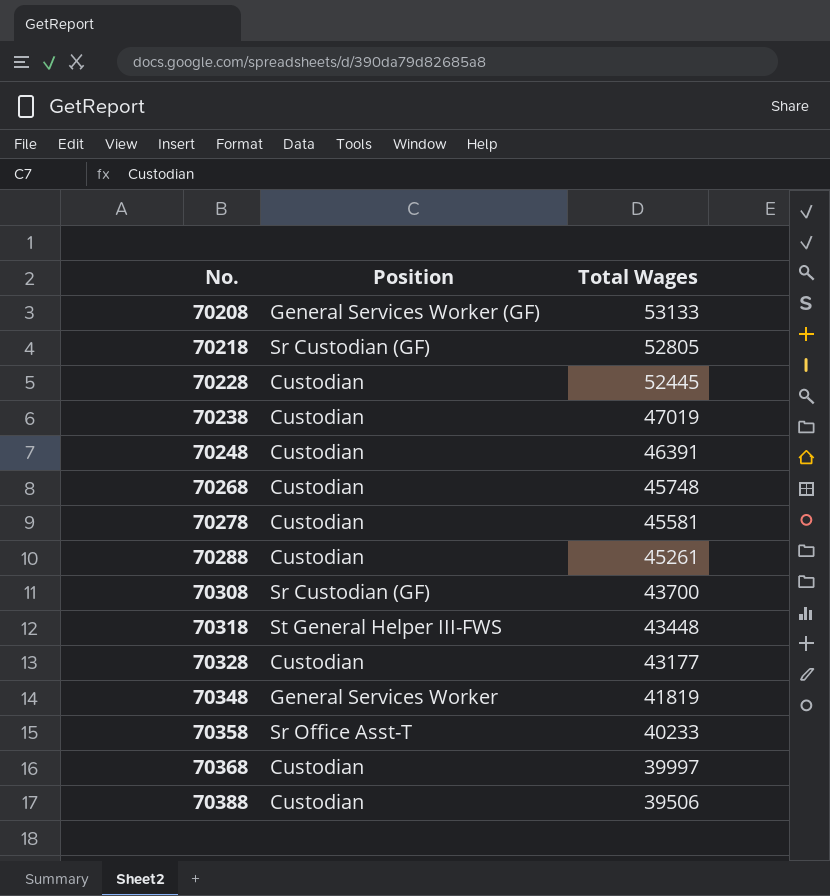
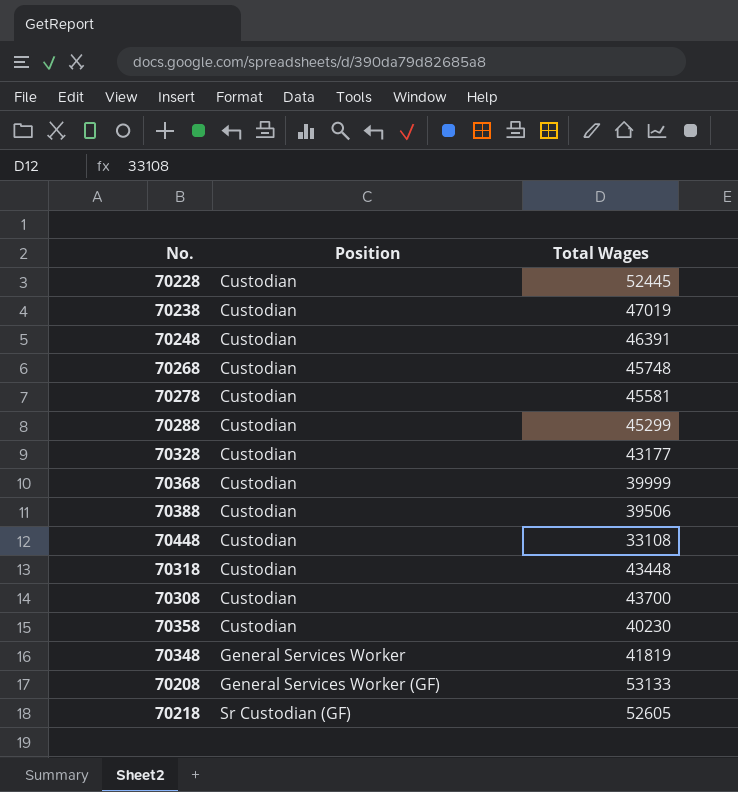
row order: No. ascending -> Position ascending
70288 | Total Wages: 45261 -> 45299
70368 | Total Wages: 39997 -> 39999
row 70448: none -> Custodian | 33108
70318 | Position: St General Helper III-FWS -> Custodian
70308 | Position: Sr Custodian (GF) -> Custodian
70358 | Position: Sr Office Asst-T -> Custodian
70358 | Total Wages: 40233 -> 40230
70218 | Total Wages: 52805 -> 52605

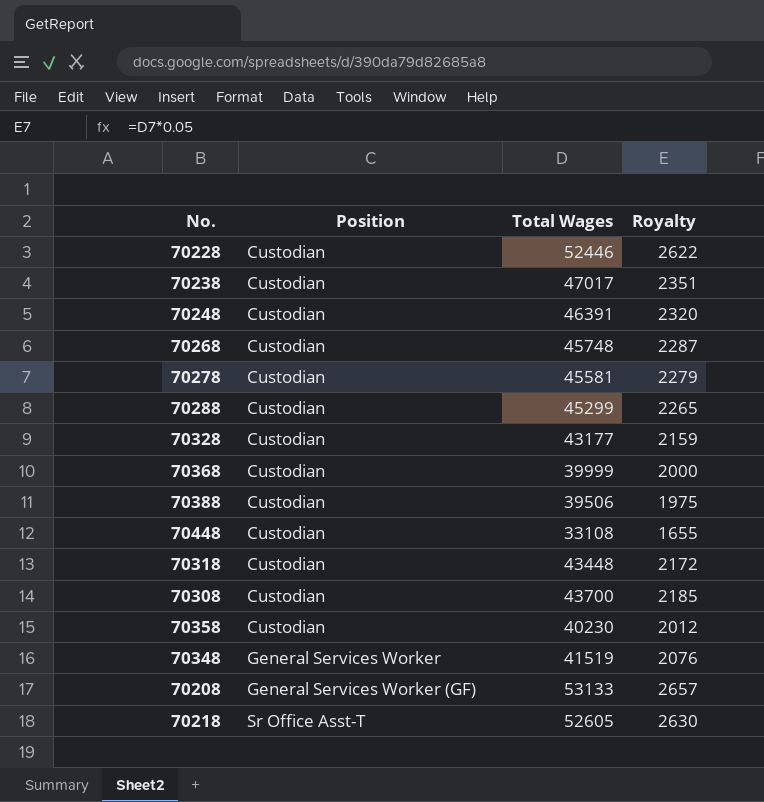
column Royalty | formula: none -> [Total Wages] * 0.05
70228 | Total Wages: 52445 -> 52446
70238 | Total Wages: 47019 -> 47017
70348 | Total Wages: 41819 -> 41519
70218 | Position: Sr Custodian (GF) -> Sr Office Asst-T

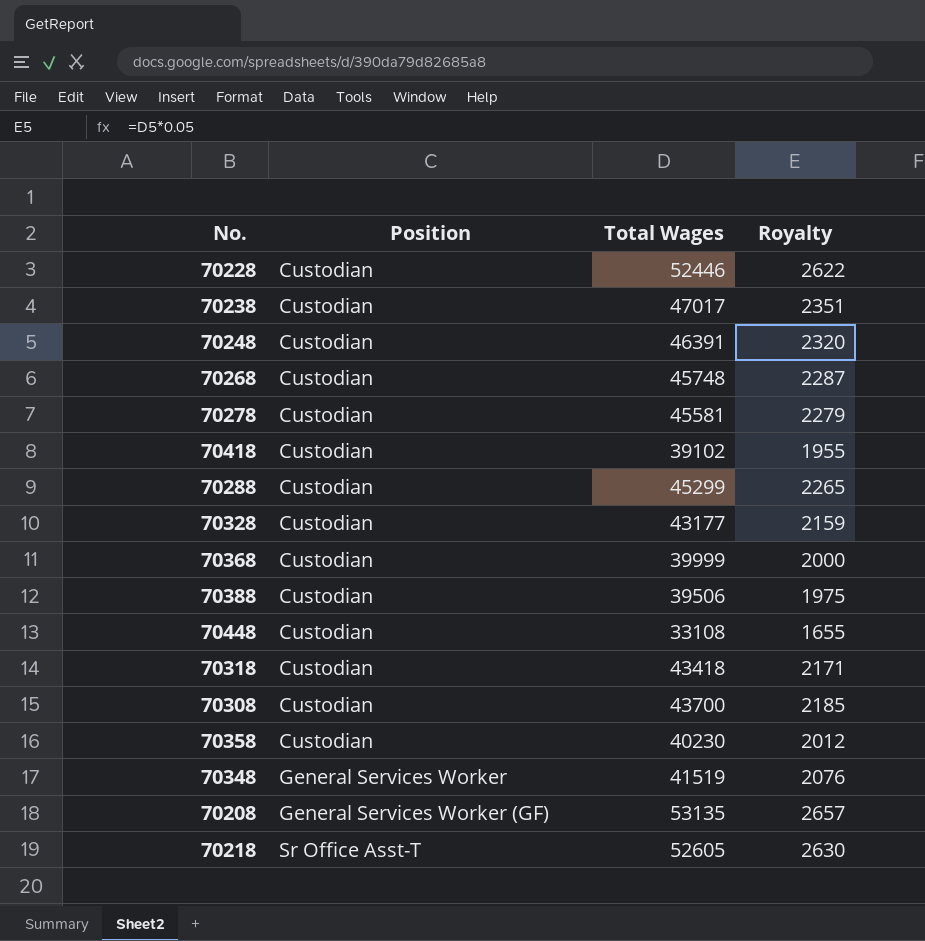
row 70418: none -> Custodian | 39102 | 1955
70318 | Total Wages: 43448 -> 43418
70318 | Royalty: 2172 -> 2171
70208 | Total Wages: 53133 -> 53135

